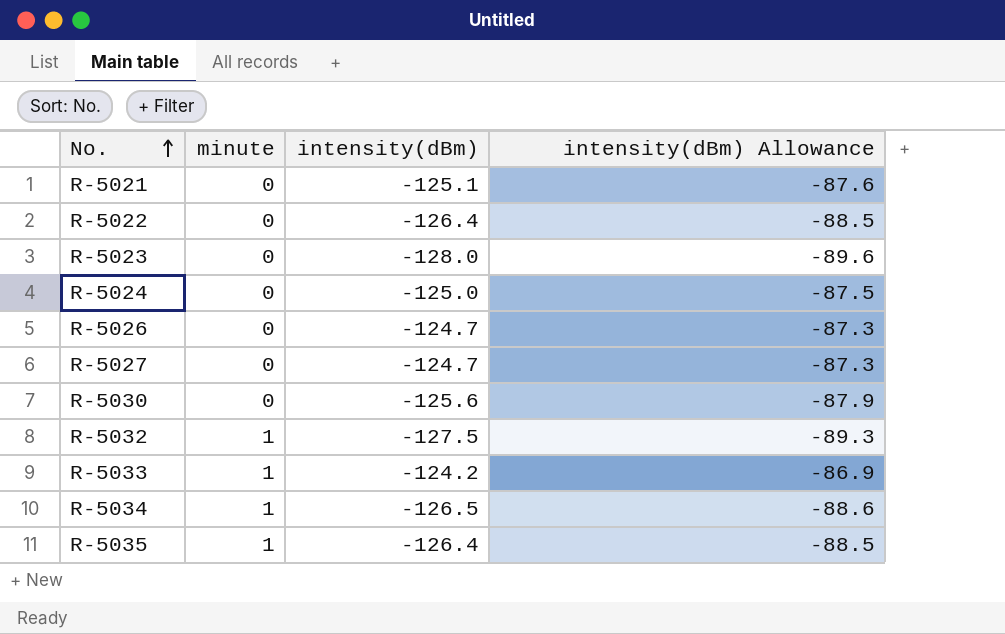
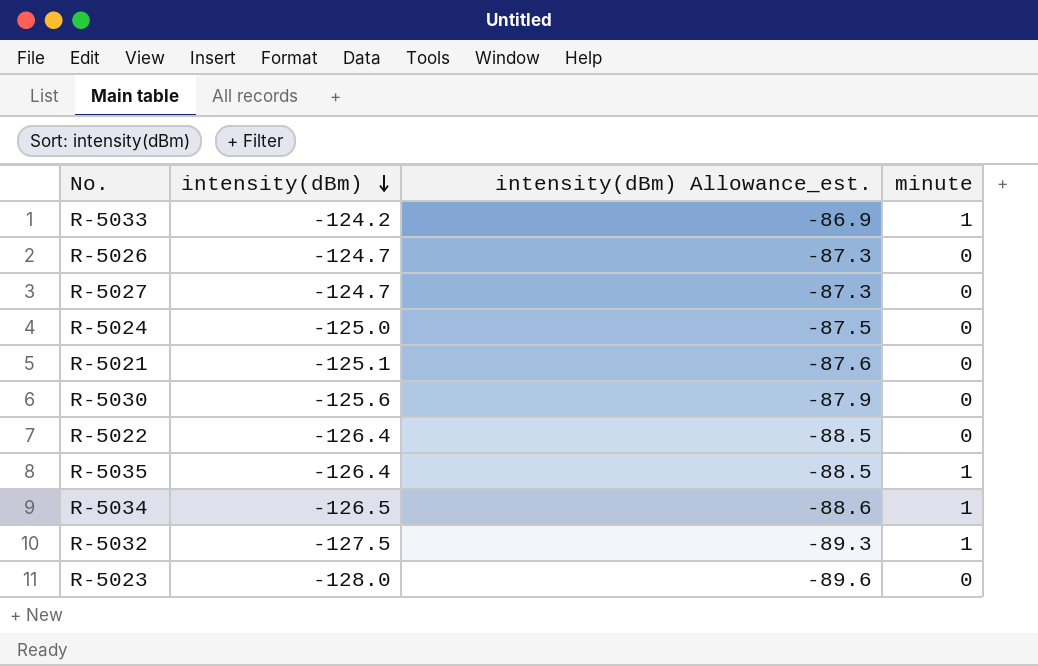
row order: No. ascending -> intensity(dBm) descending
column name: intensity(dBm) Allowance -> intensity(dBm) Allowance_est.
column minute | position: 2 -> 4

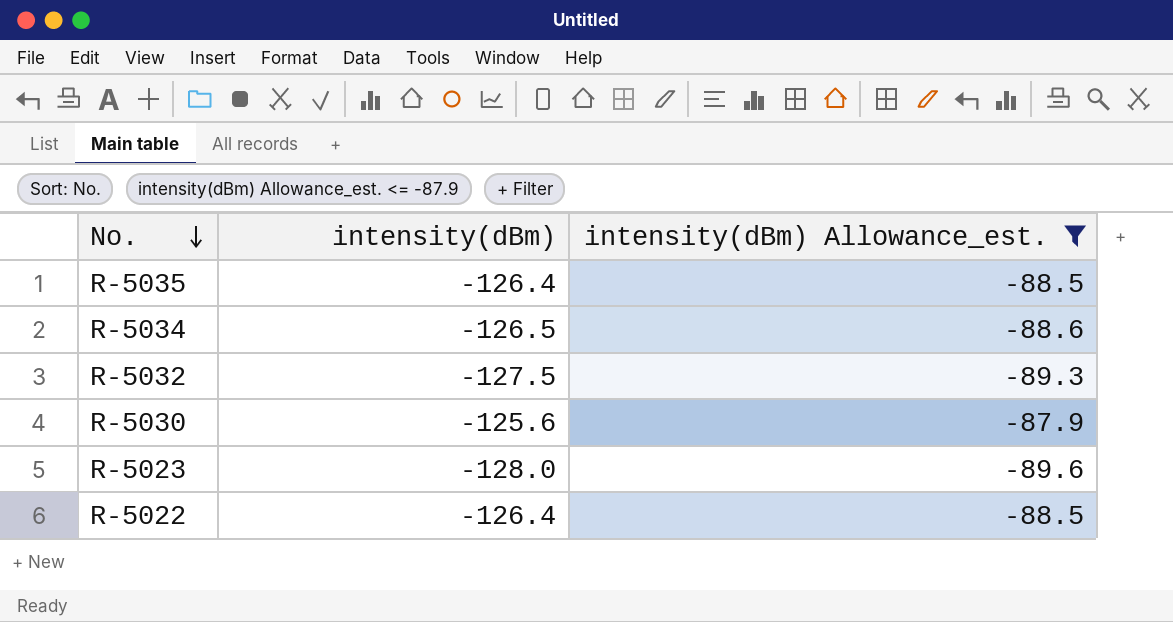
filter: none -> intensity(dBm) Allowance_est. <= -87.9
row order: intensity(dBm) descending -> No. descending
column minute | position: 4 -> none

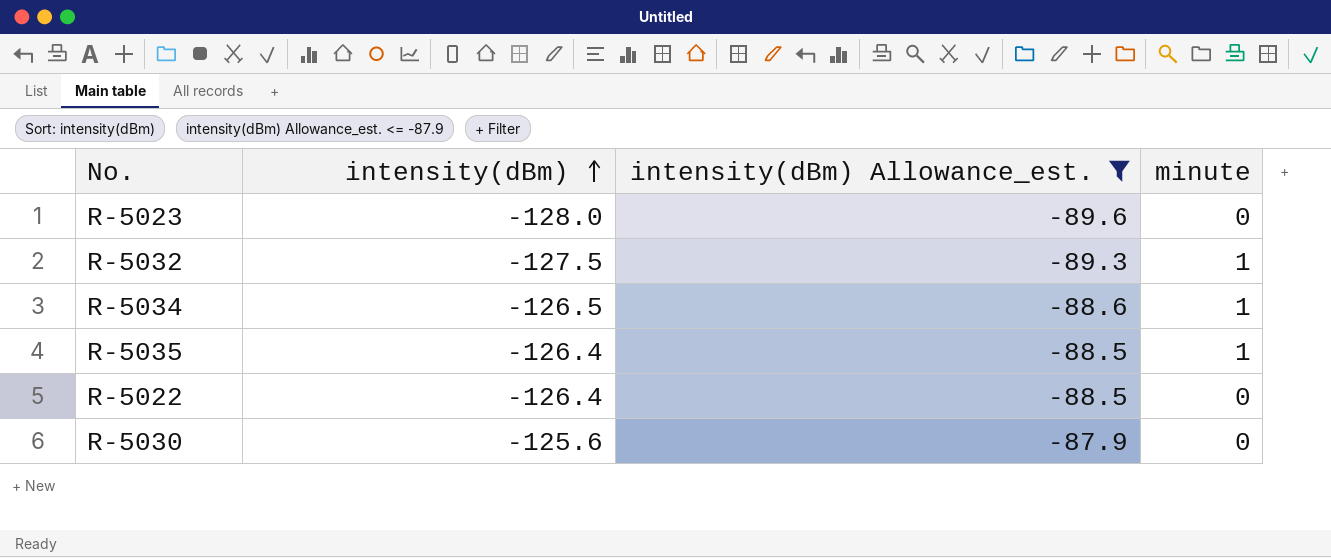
row order: No. descending -> intensity(dBm) ascending
column minute | position: none -> 4

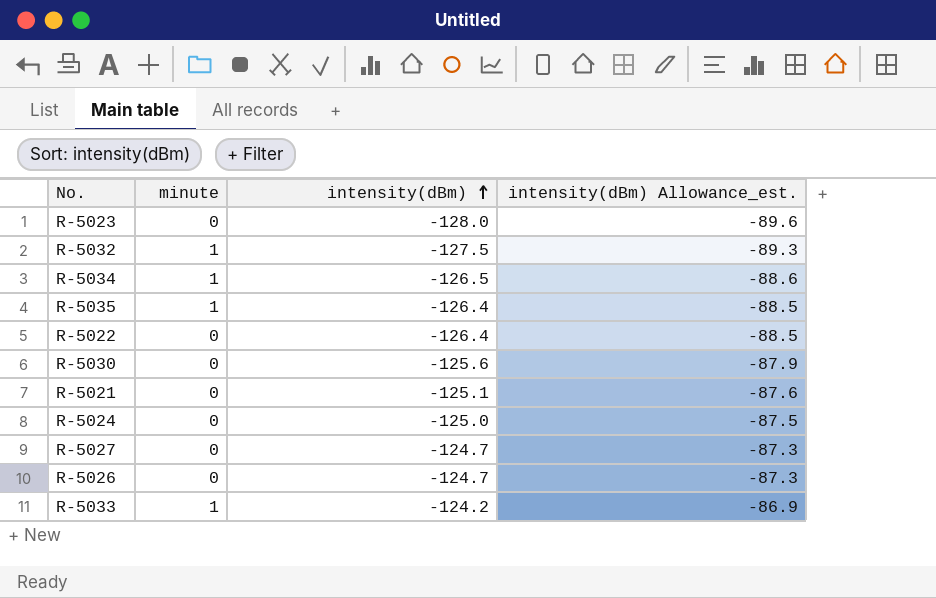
filter: intensity(dBm) Allowance_est. <= -87.9 -> none
column minute | position: 4 -> 2

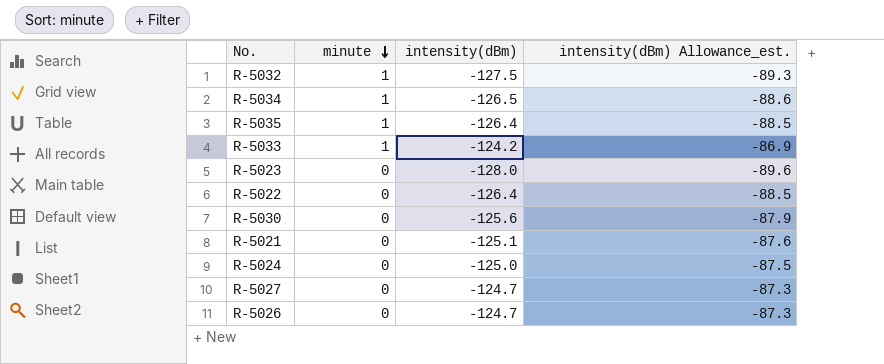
row order: intensity(dBm) ascending -> minute descending

